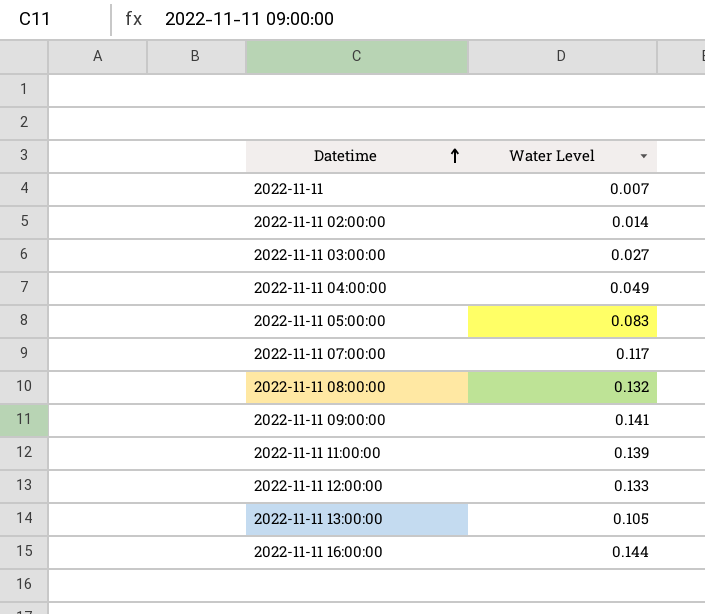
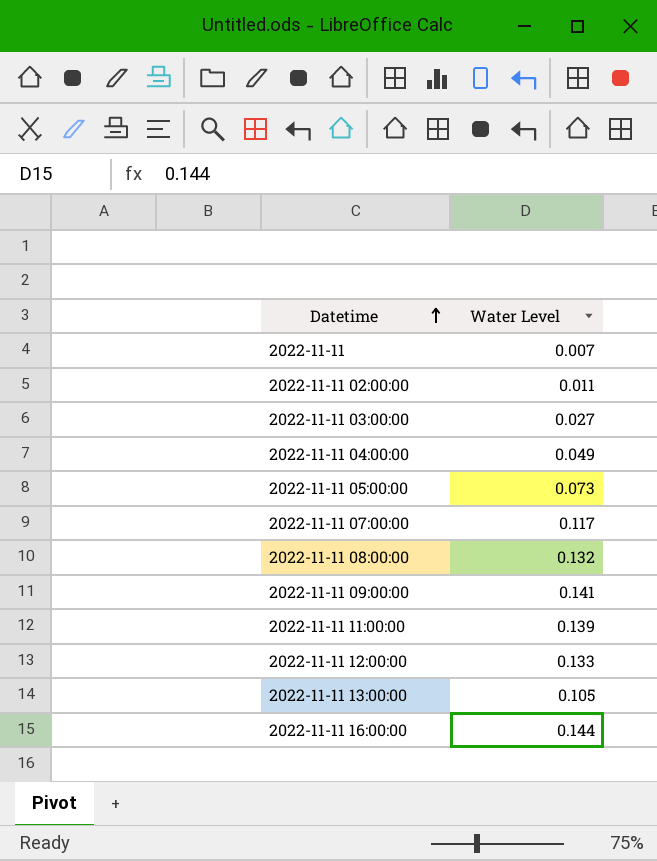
2022-11-11 02:00:00 | Water Level: 0.014 -> 0.011
2022-11-11 05:00:00 | Water Level: 0.083 -> 0.073

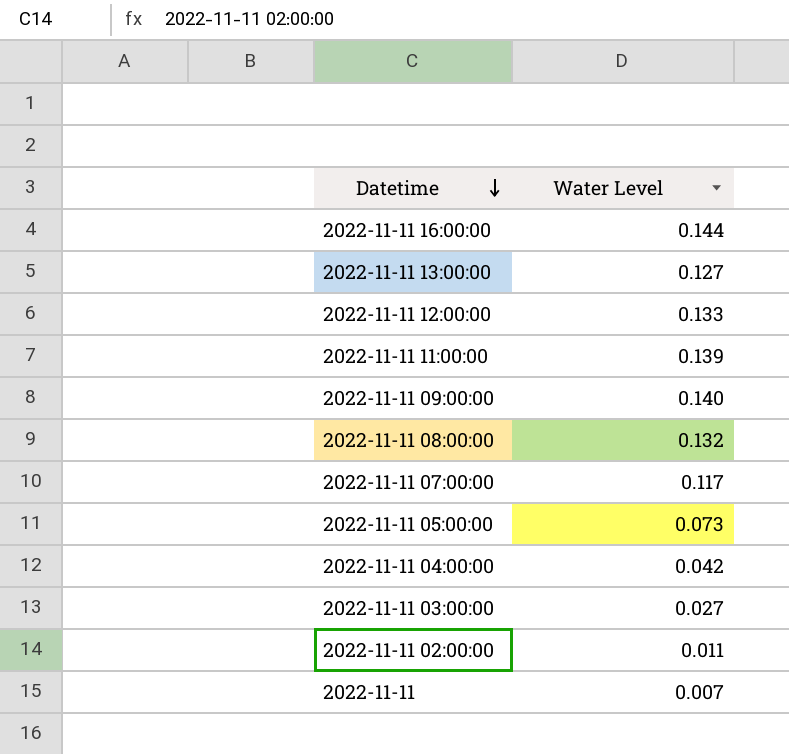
row order: Datetime ascending -> Datetime descending
2022-11-11 13:00:00 | Water Level: 0.105 -> 0.127
2022-11-11 09:00:00 | Water Level: 0.141 -> 0.140
2022-11-11 04:00:00 | Water Level: 0.049 -> 0.042

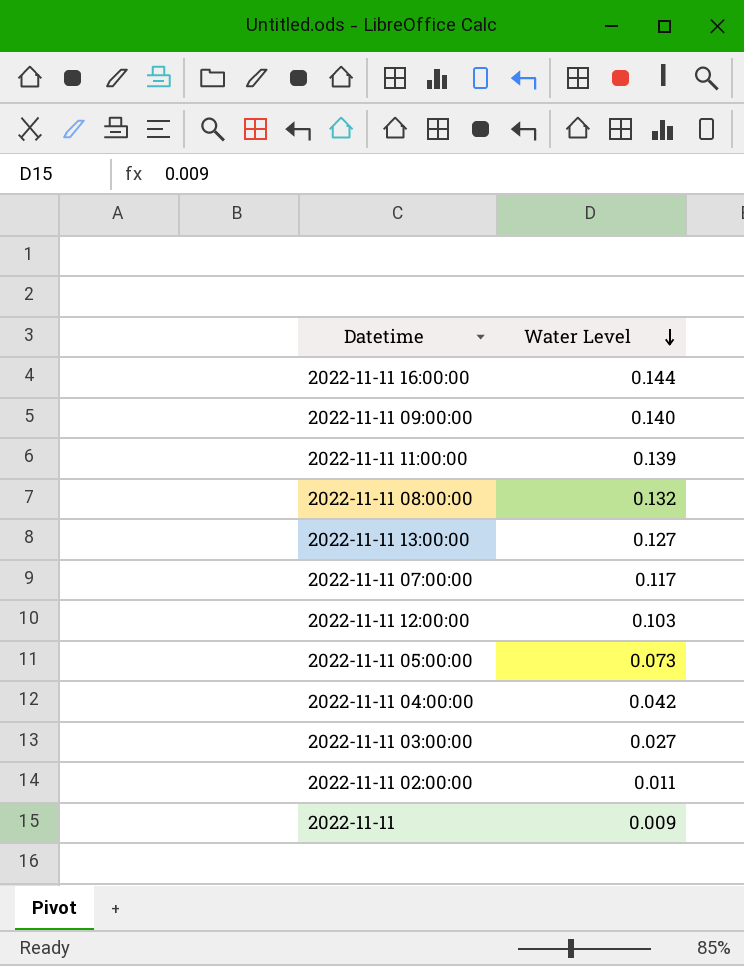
row order: Datetime descending -> Water Level descending
2022-11-11 12:00:00 | Water Level: 0.133 -> 0.103
2022-11-11 | Water Level: 0.007 -> 0.009

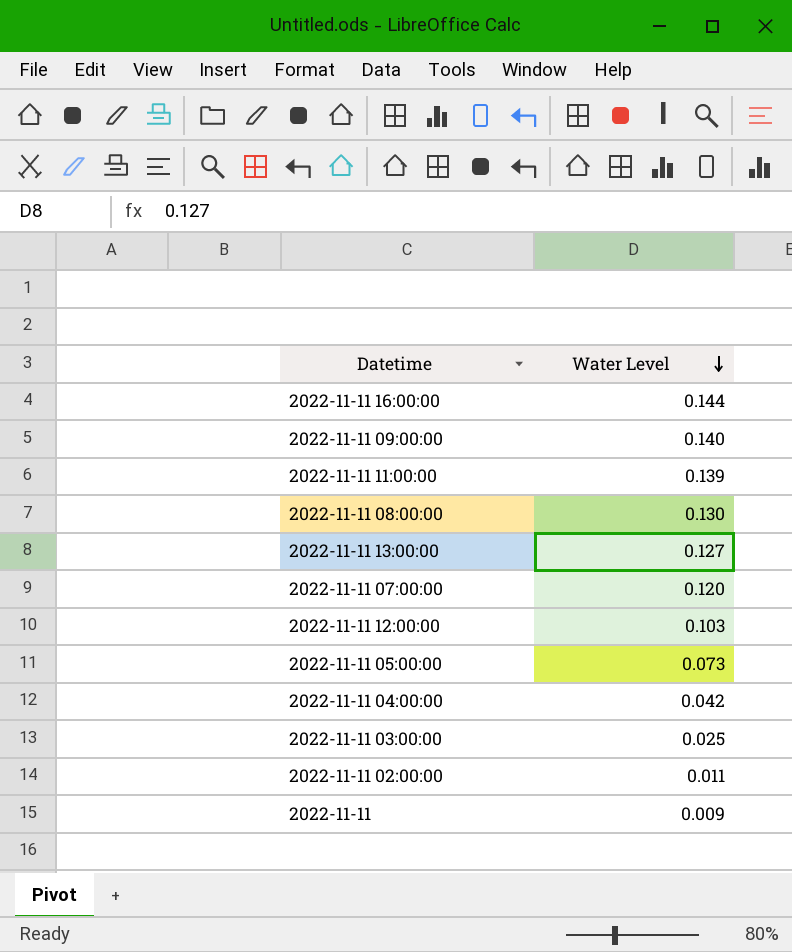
2022-11-11 08:00:00 | Water Level: 0.132 -> 0.130
2022-11-11 07:00:00 | Water Level: 0.117 -> 0.120
2022-11-11 03:00:00 | Water Level: 0.027 -> 0.025

